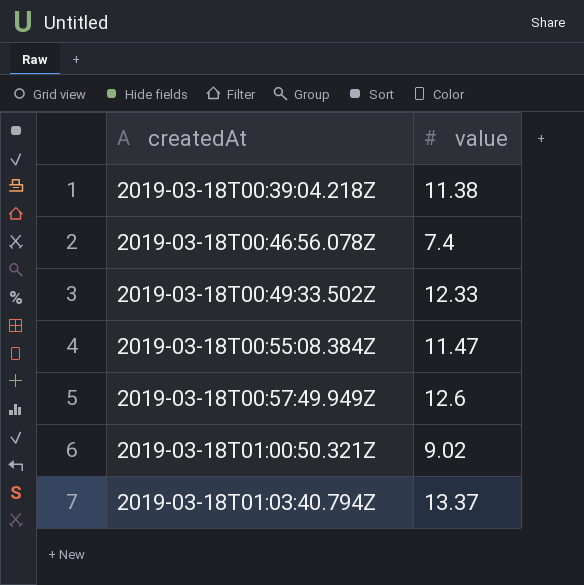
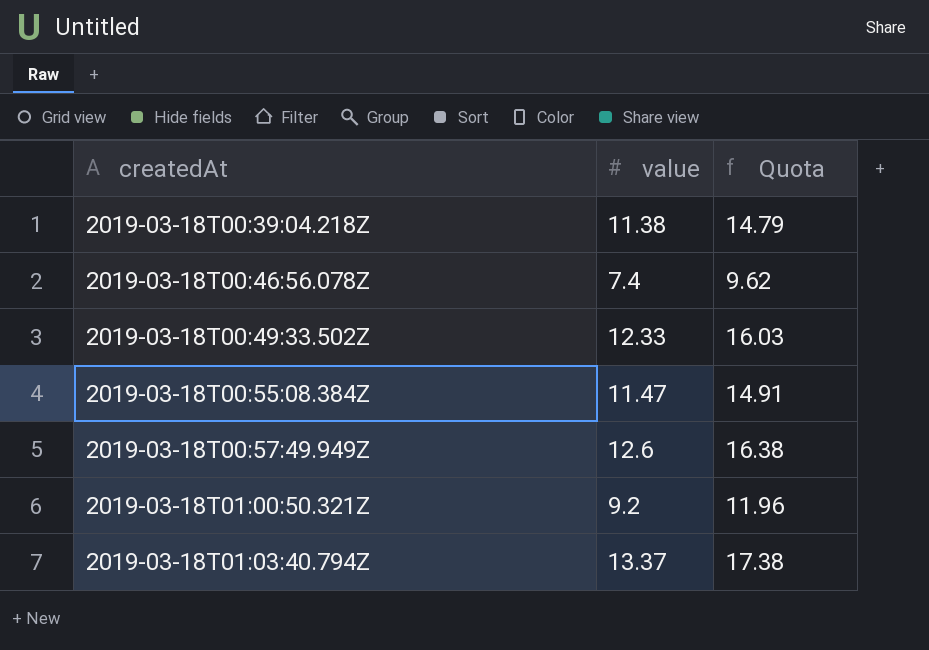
column Quota | formula: none -> [value] * 1.3
2019-03-18T01:00:50.321Z | value: 9.02 -> 9.2

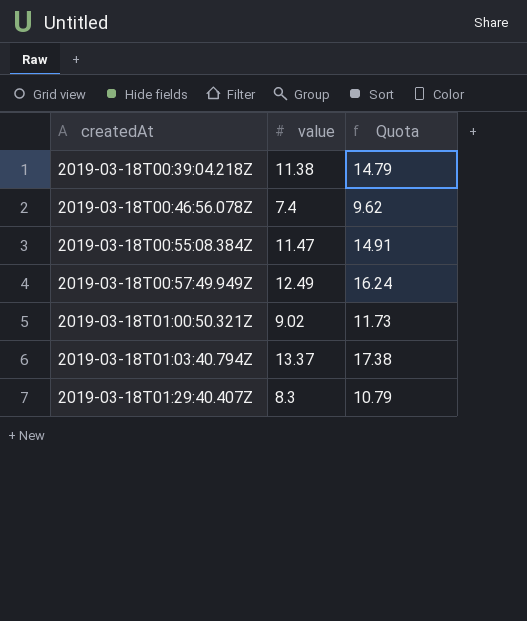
row 2019-03-18T00:49:33.502Z: 12.33 | 16.03 -> none
2019-03-18T00:57:49.949Z | value: 12.6 -> 12.49
2019-03-18T00:57:49.949Z | Quota: 16.38 -> 16.24
2019-03-18T01:00:50.321Z | value: 9.2 -> 9.02
2019-03-18T01:00:50.321Z | Quota: 11.96 -> 11.73
row 2019-03-18T01:29:40.407Z: none -> 8.3 | 10.79

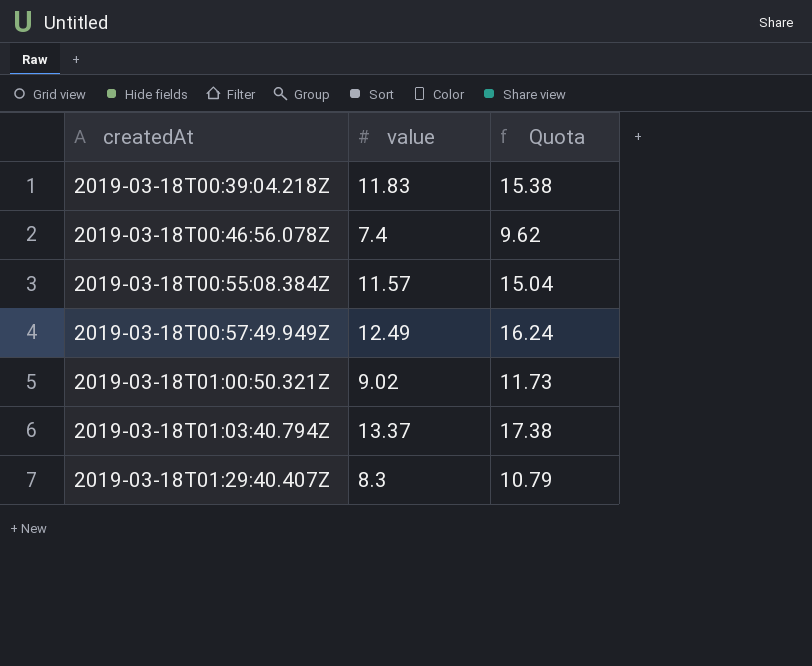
2019-03-18T00:39:04.218Z | value: 11.38 -> 11.83
2019-03-18T00:39:04.218Z | Quota: 14.79 -> 15.38
2019-03-18T00:55:08.384Z | value: 11.47 -> 11.57
2019-03-18T00:55:08.384Z | Quota: 14.91 -> 15.04

